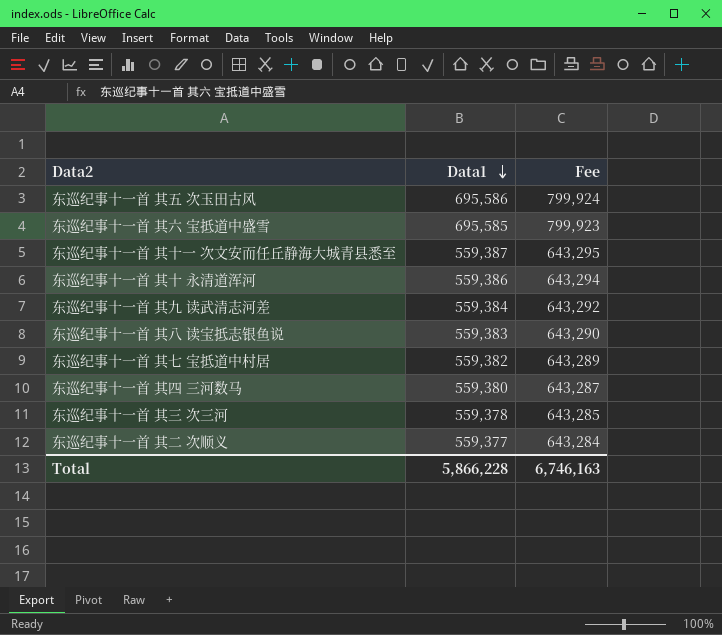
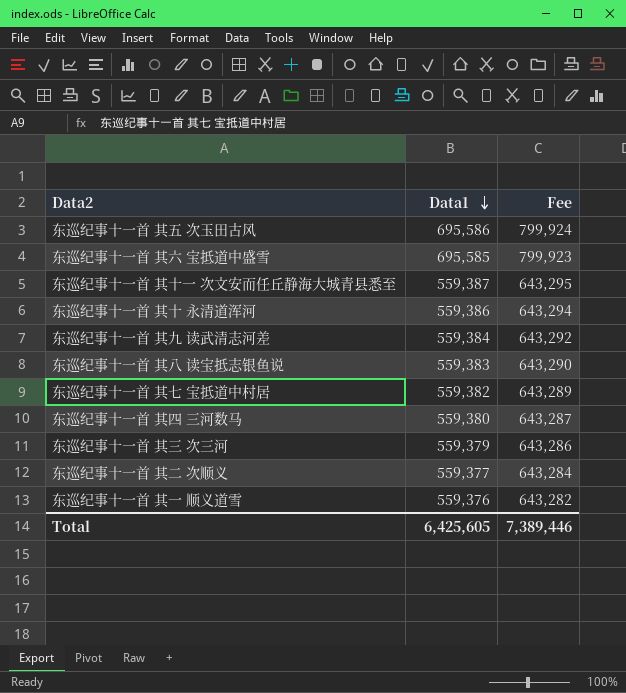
东巡纪事十一首 其三 次三河 | Data1: 559,378 -> 559,379
东巡纪事十一首 其三 次三河 | Fee: 643,285 -> 643,286
row 东巡纪事十一首 其一 顺义道雪: none -> 559,376 | 643,282
Total | Data1: 5,866,228 -> 6,425,605
Total | Fee: 6,746,163 -> 7,389,446

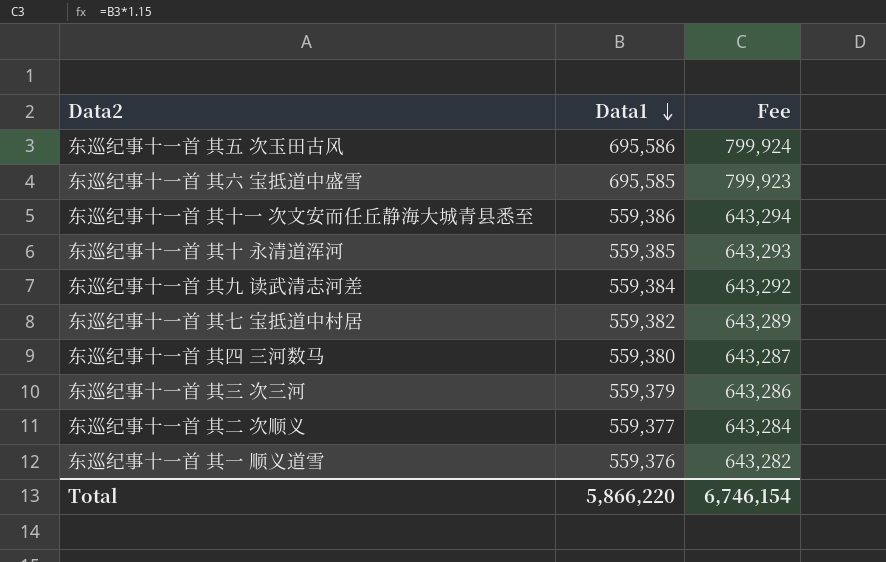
row 东巡纪事十一首 其八 读宝抵志银鱼说: 559,383 | 643,290 -> none
东巡纪事十一首 其十一 次文安而任丘静海大城青县悉至 | Data1: 559,387 -> 559,386
东巡纪事十一首 其十一 次文安而任丘静海大城青县悉至 | Fee: 643,295 -> 643,294
东巡纪事十一首 其十 永清道浑河 | Data1: 559,386 -> 559,385
东巡纪事十一首 其十 永清道浑河 | Fee: 643,294 -> 643,293
Total | Data1: 6,425,605 -> 5,866,220
Total | Fee: 7,389,446 -> 6,746,154

